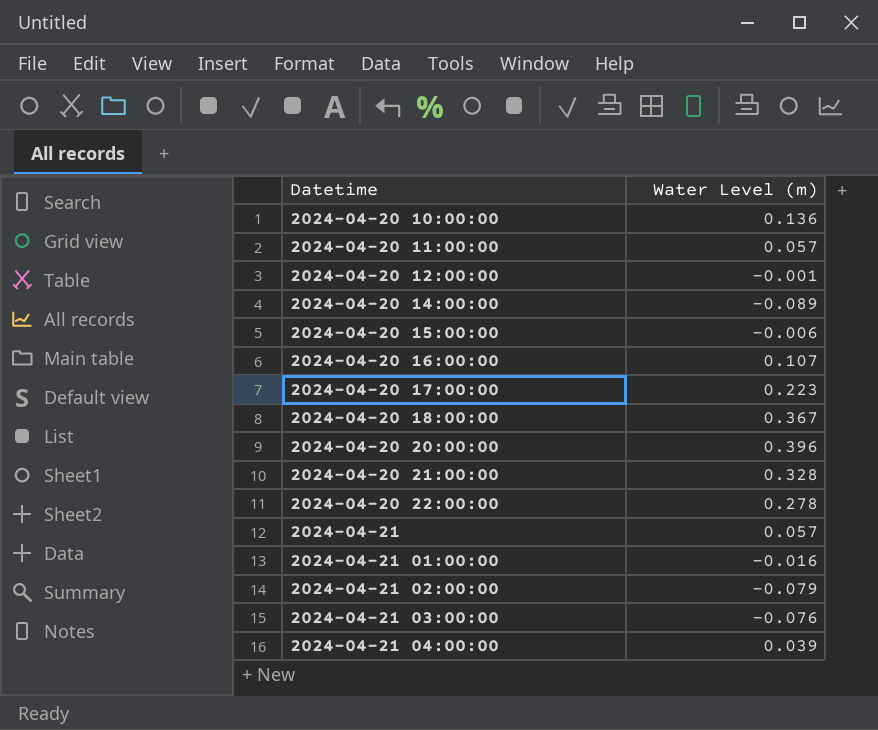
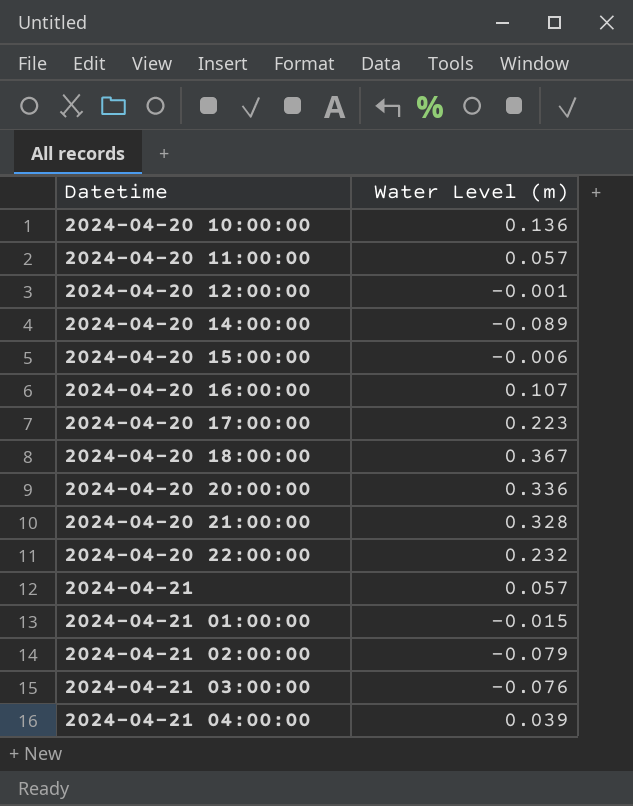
2024-04-20 20:00:00 | Water Level (m): 0.396 -> 0.336
2024-04-20 22:00:00 | Water Level (m): 0.278 -> 0.232
2024-04-21 01:00:00 | Water Level (m): -0.016 -> -0.015

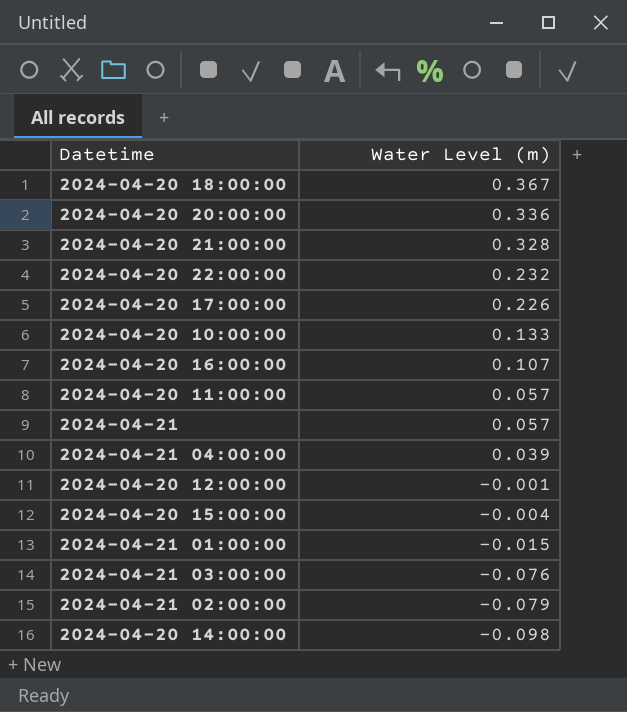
row order: Datetime ascending -> Water Level (m) descending
2024-04-20 17:00:00 | Water Level (m): 0.223 -> 0.226
2024-04-20 10:00:00 | Water Level (m): 0.136 -> 0.133
2024-04-20 15:00:00 | Water Level (m): -0.006 -> -0.004
2024-04-20 14:00:00 | Water Level (m): -0.089 -> -0.098

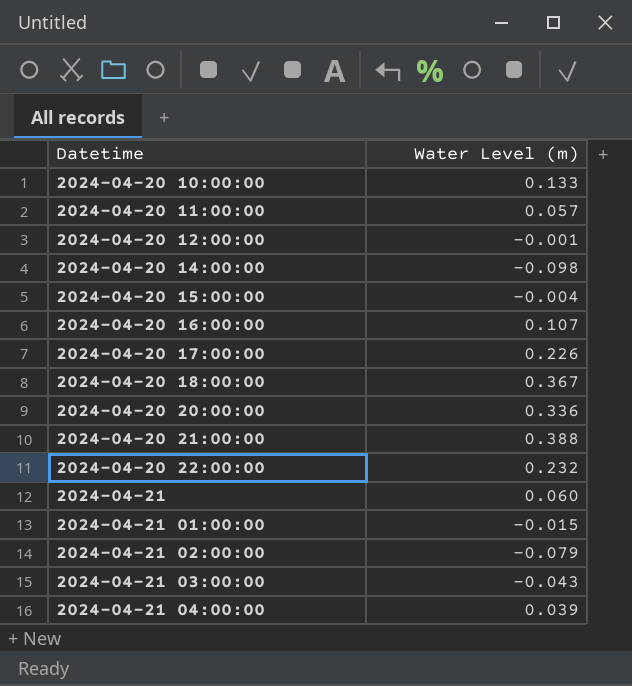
row order: Water Level (m) descending -> Datetime ascending
2024-04-20 21:00:00 | Water Level (m): 0.328 -> 0.388
2024-04-21 | Water Level (m): 0.057 -> 0.060
2024-04-21 03:00:00 | Water Level (m): -0.076 -> -0.043

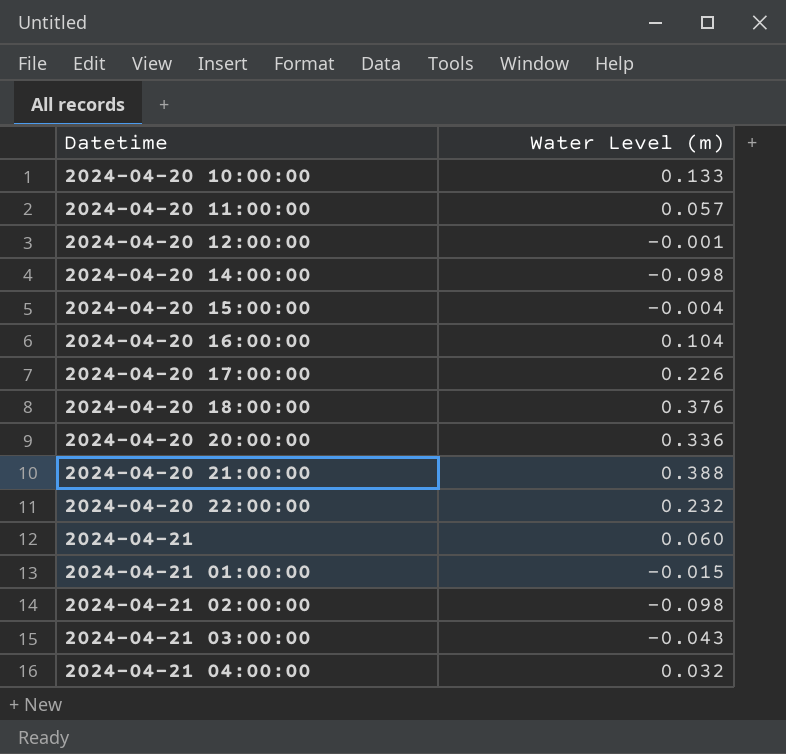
2024-04-20 16:00:00 | Water Level (m): 0.107 -> 0.104
2024-04-20 18:00:00 | Water Level (m): 0.367 -> 0.376
2024-04-21 02:00:00 | Water Level (m): -0.079 -> -0.098
2024-04-21 04:00:00 | Water Level (m): 0.039 -> 0.032

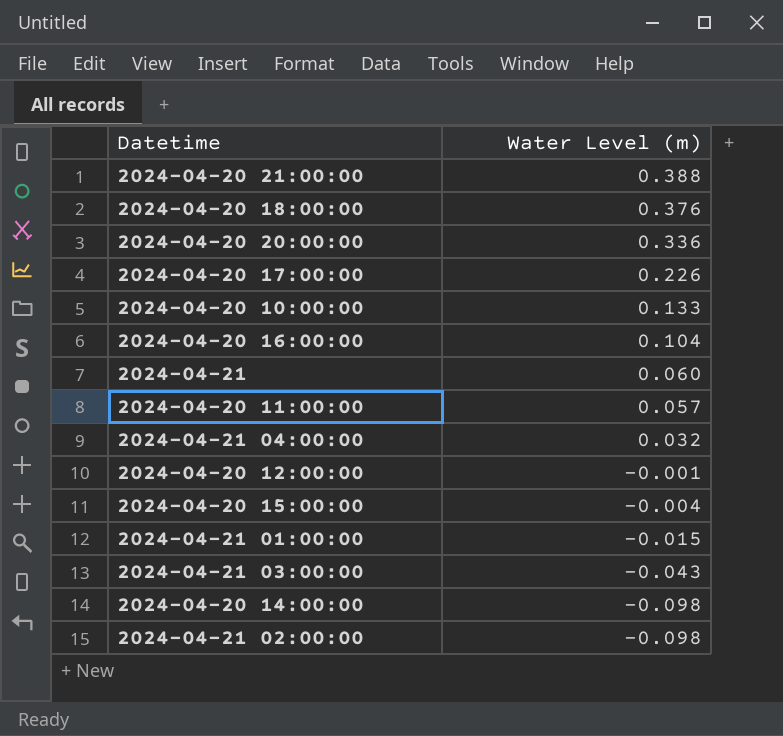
row order: Datetime ascending -> Water Level (m) descending
row 2024-04-20 22:00:00: 0.232 -> none

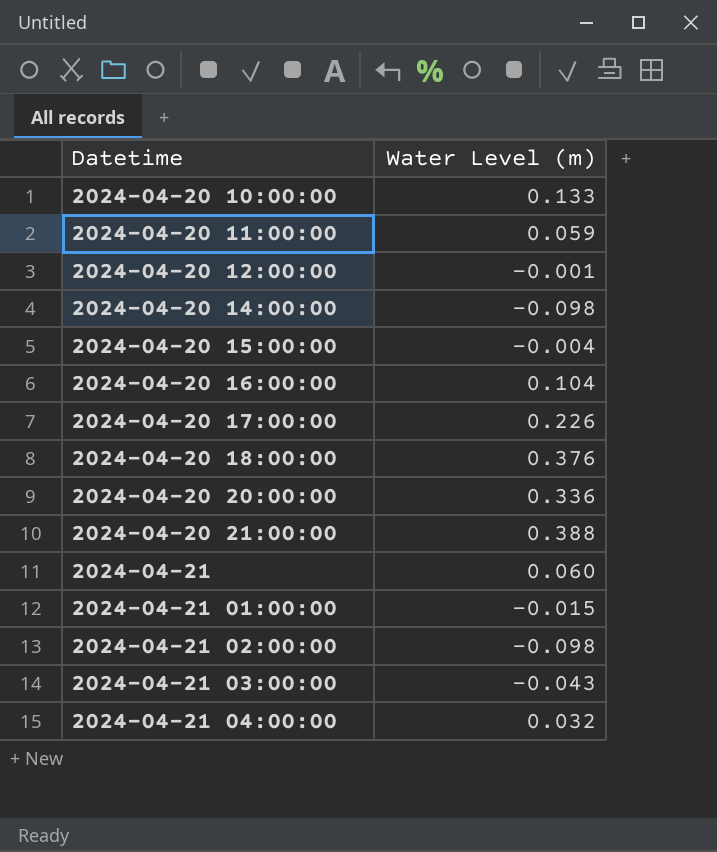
row order: Water Level (m) descending -> Datetime ascending
2024-04-20 11:00:00 | Water Level (m): 0.057 -> 0.059

